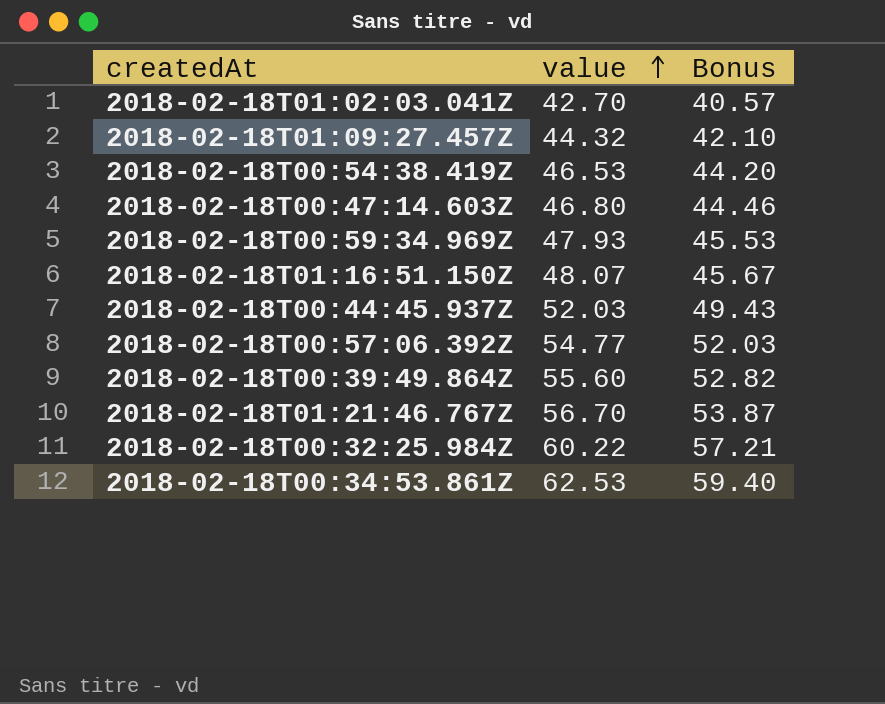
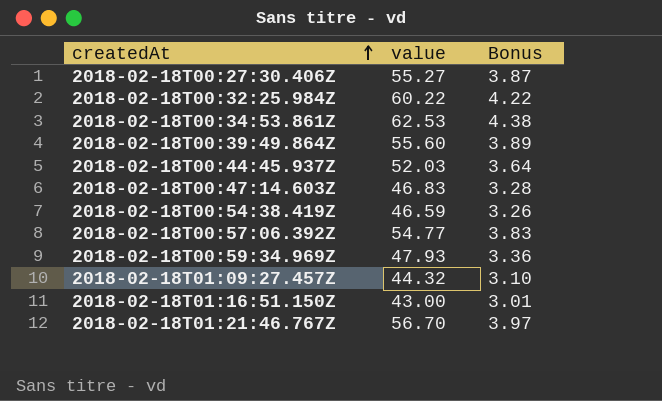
row order: value ascending -> createdAt ascending
column Bonus | formula: [value] * 0.95 -> [value] * 0.07
row 2018-02-18T01:02:03.041Z: 42.70 | 40.57 -> none
row 2018-02-18T00:27:30.406Z: none -> 55.27 | 3.87
2018-02-18T00:47:14.603Z | value: 46.80 -> 46.83
2018-02-18T00:54:38.419Z | value: 46.53 -> 46.59
2018-02-18T01:16:51.150Z | value: 48.07 -> 43.00

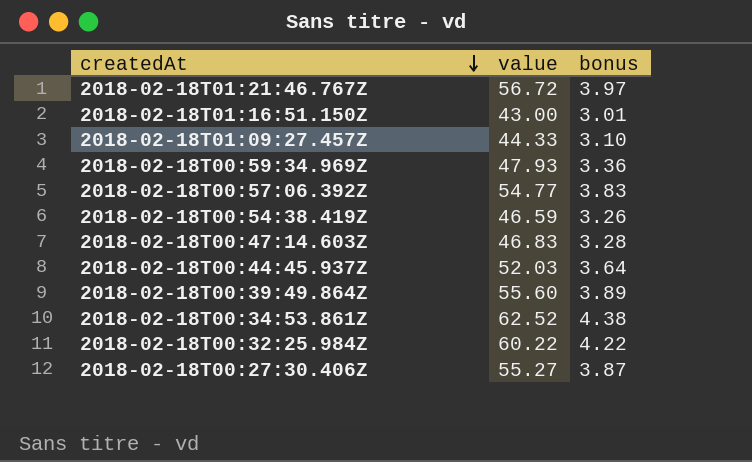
row order: createdAt ascending -> createdAt descending
column name: Bonus -> bonus
2018-02-18T01:21:46.767Z | value: 56.70 -> 56.72
2018-02-18T01:09:27.457Z | value: 44.32 -> 44.33
2018-02-18T00:34:53.861Z | value: 62.53 -> 62.52

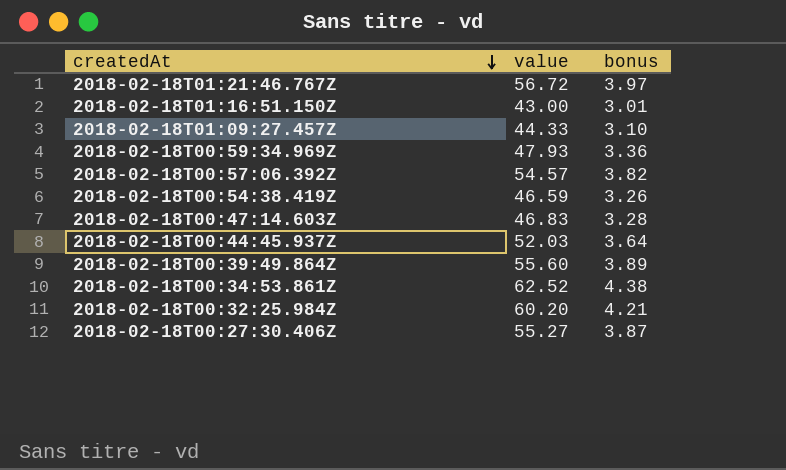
2018-02-18T00:57:06.392Z | value: 54.77 -> 54.57
2018-02-18T00:57:06.392Z | bonus: 3.83 -> 3.82
2018-02-18T00:32:25.984Z | value: 60.22 -> 60.20
2018-02-18T00:32:25.984Z | bonus: 4.22 -> 4.21

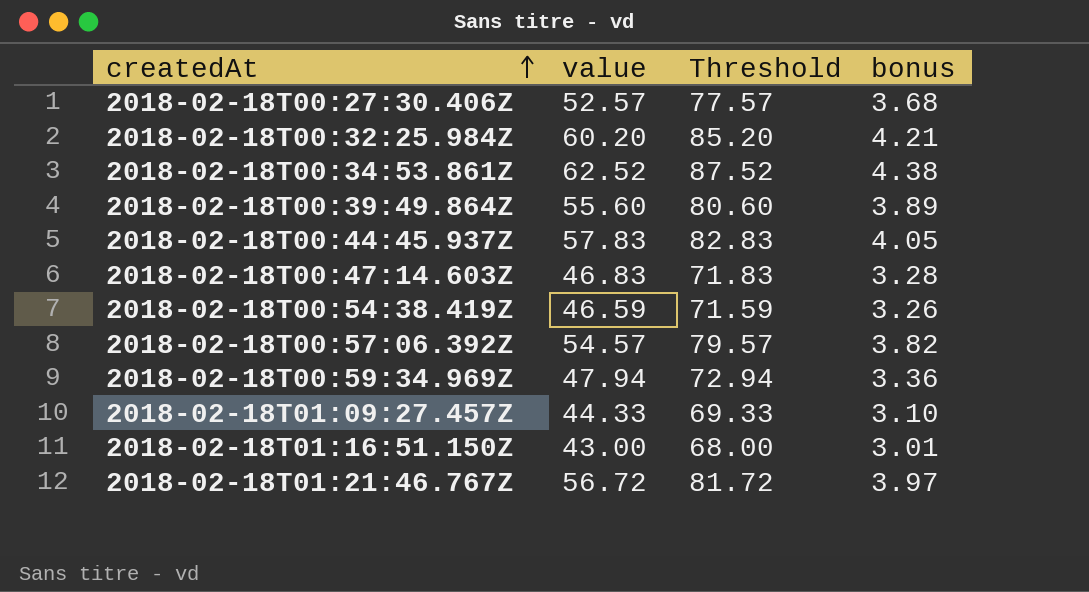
row order: createdAt descending -> createdAt ascending
column Threshold | formula: none -> [value] + 25
2018-02-18T00:27:30.406Z | value: 55.27 -> 52.57
2018-02-18T00:27:30.406Z | bonus: 3.87 -> 3.68
2018-02-18T00:44:45.937Z | value: 52.03 -> 57.83
2018-02-18T00:44:45.937Z | bonus: 3.64 -> 4.05
2018-02-18T00:59:34.969Z | value: 47.93 -> 47.94

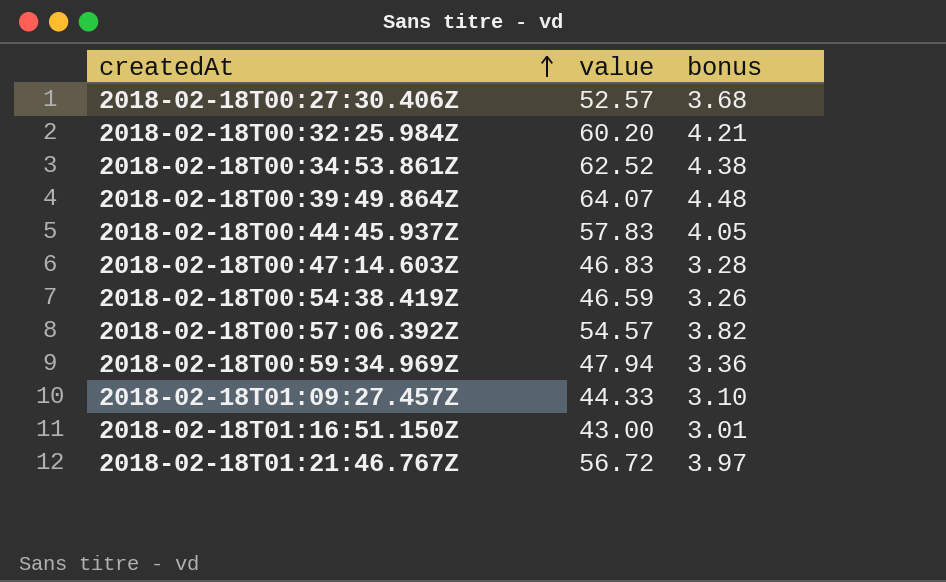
column Threshold | formula: [value] + 25 -> none
2018-02-18T00:39:49.864Z | value: 55.60 -> 64.07
2018-02-18T00:39:49.864Z | bonus: 3.89 -> 4.48

